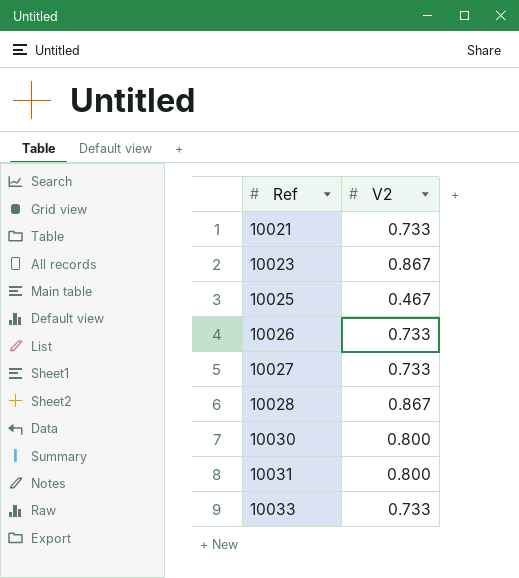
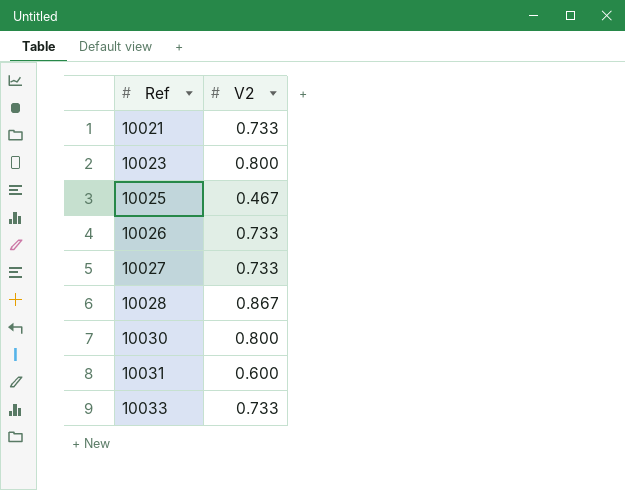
10023 | V2: 0.867 -> 0.800
10031 | V2: 0.800 -> 0.600

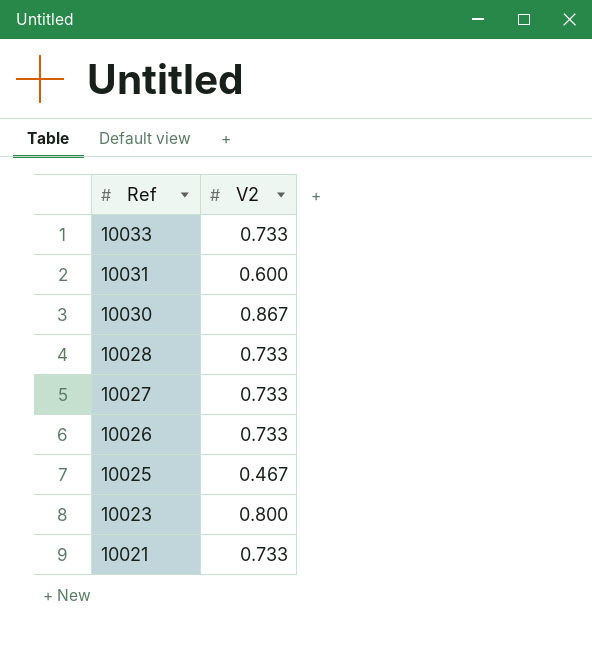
row order: Ref ascending -> Ref descending
10030 | V2: 0.800 -> 0.867
10028 | V2: 0.867 -> 0.733

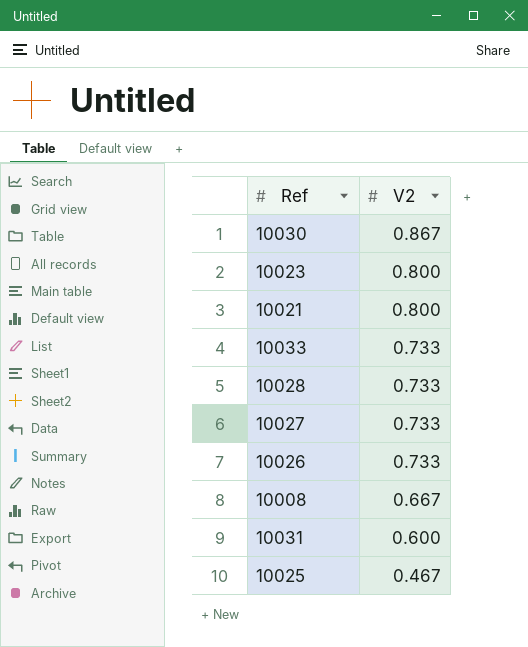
row order: Ref descending -> V2 descending
10021 | V2: 0.733 -> 0.800
row 10008: none -> 0.667

